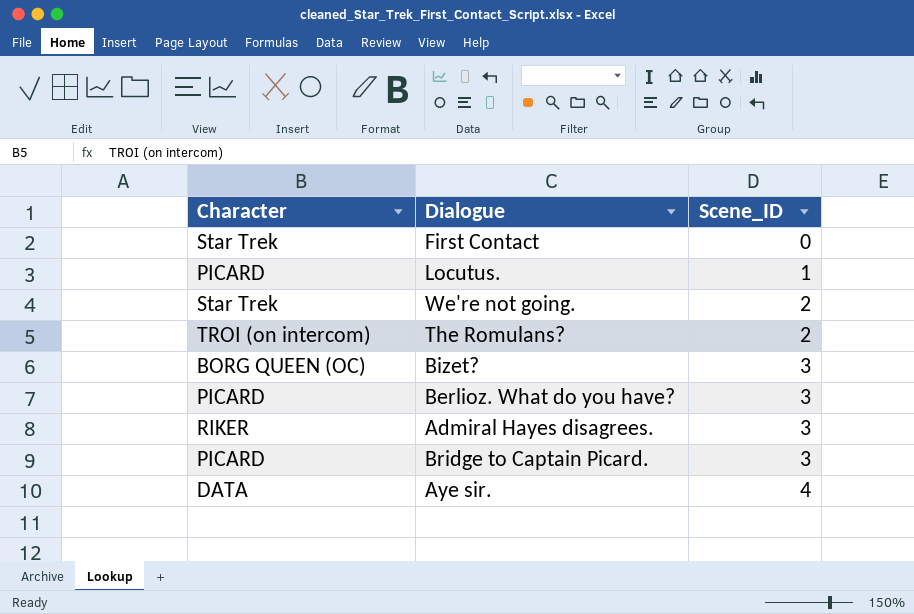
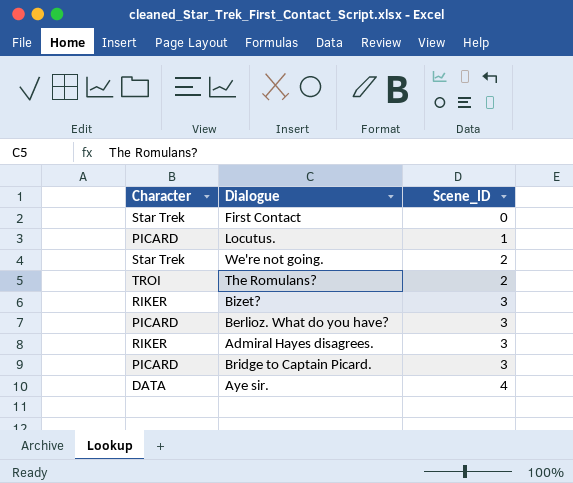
The Romulans? | Character: TROI (on intercom) -> TROI
Bizet? | Character: BORG QUEEN (OC) -> RIKER

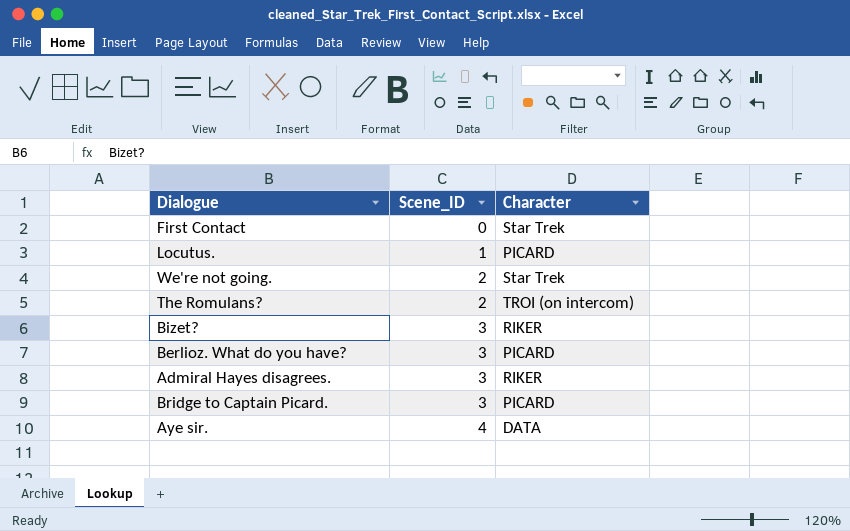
column Character | position: 1 -> 3
The Romulans? | Character: TROI -> TROI (on intercom)

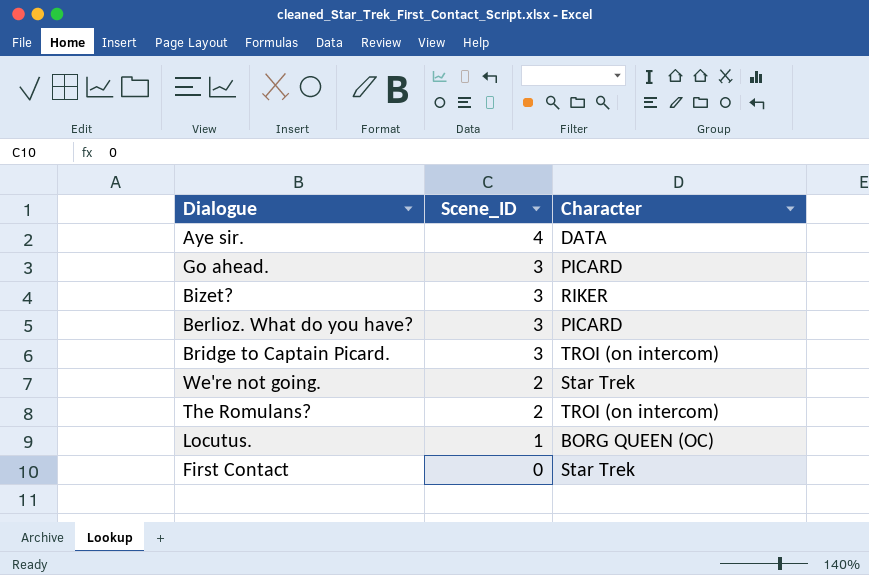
row order: Scene_ID ascending -> Scene_ID descending
row Admiral Hayes disagrees.: 3 | RIKER -> none
row Go ahead.: none -> 3 | PICARD
Bridge to Captain Picard. | Character: PICARD -> TROI (on intercom)
Locutus. | Character: PICARD -> BORG QUEEN (OC)

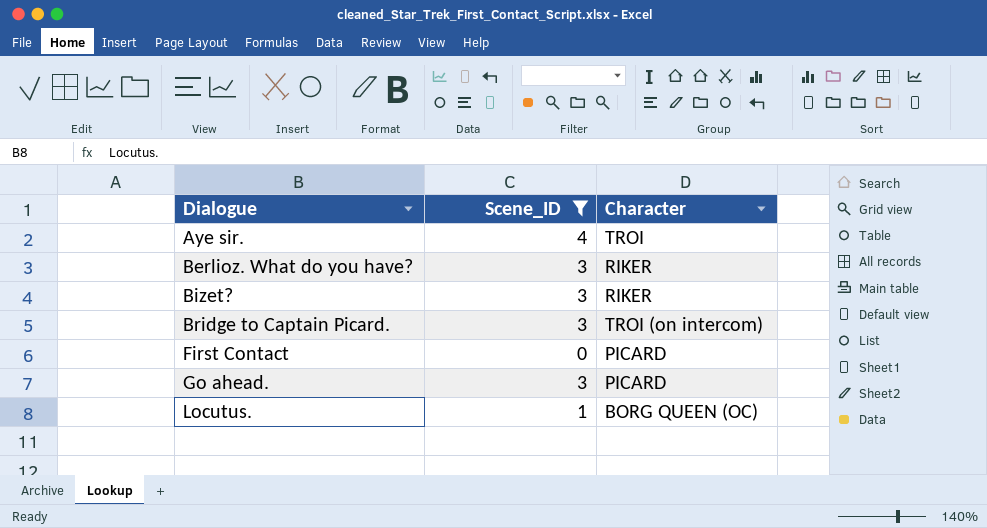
filter: none -> Scene_ID != 2
row order: Scene_ID descending -> Dialogue ascending
Aye sir. | Character: DATA -> TROI
Berlioz. What do you have? | Character: PICARD -> RIKER
First Contact | Character: Star Trek -> PICARD

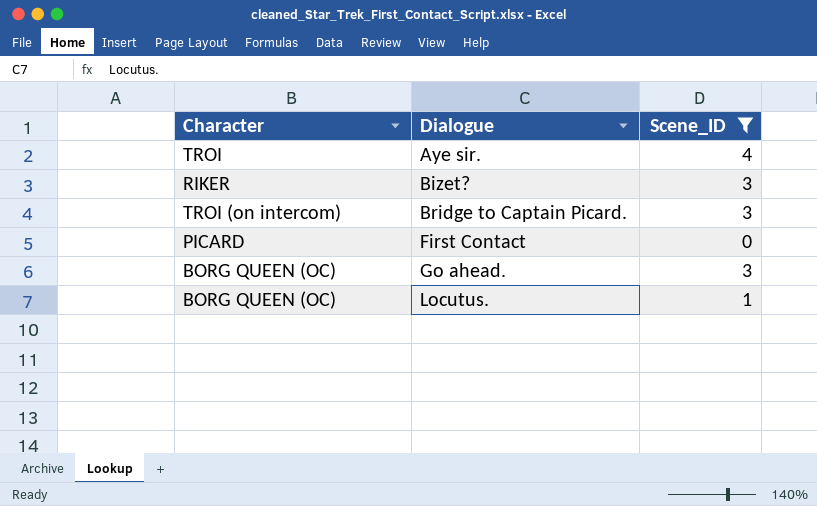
column Character | position: 3 -> 1
row Berlioz. What do you have?: 3 | RIKER -> none
Go ahead. | Character: PICARD -> BORG QUEEN (OC)

